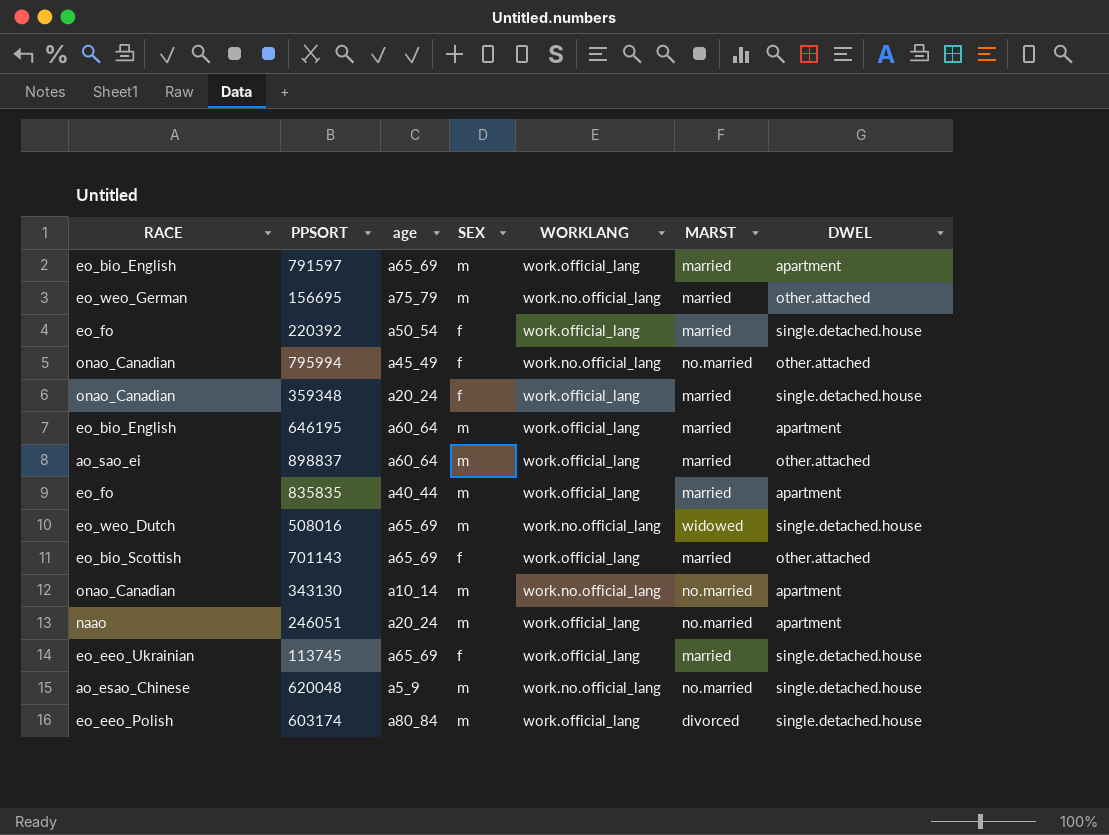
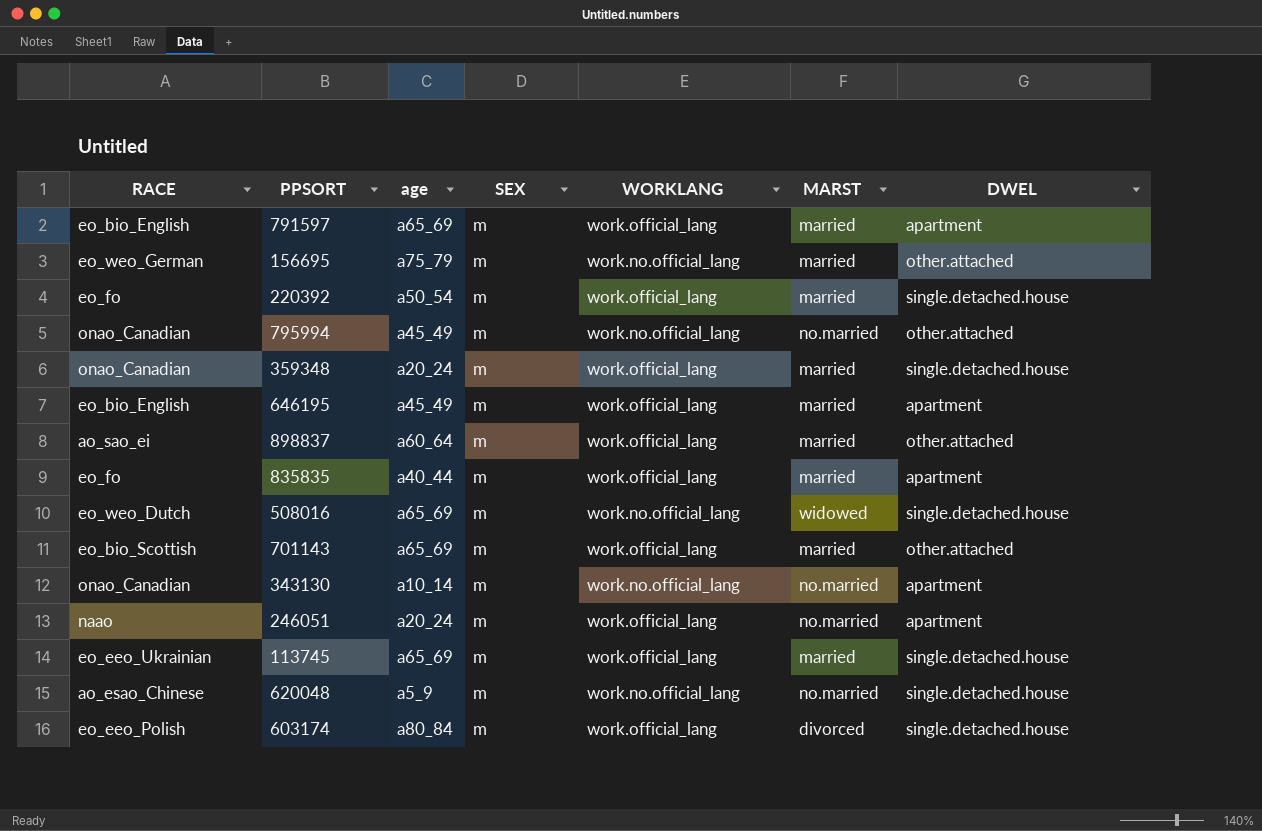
220392 | SEX: f -> m
795994 | SEX: f -> m
359348 | SEX: f -> m
646195 | age: a60_64 -> a45_49
701143 | SEX: f -> m
113745 | SEX: f -> m

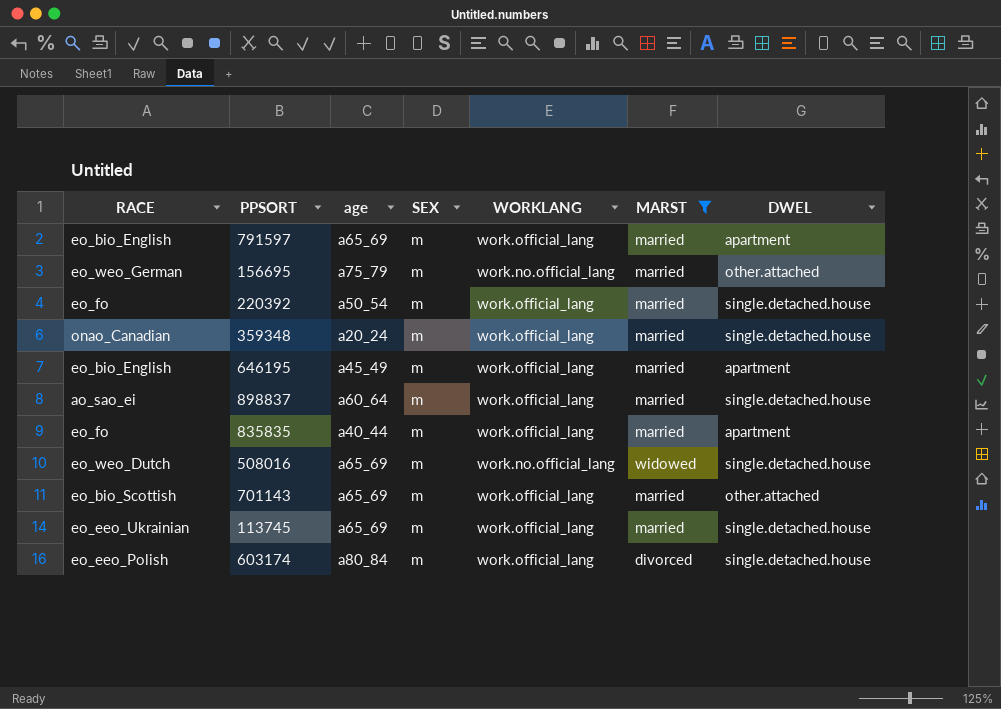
filter: none -> MARST != no.married
898837 | DWEL: other.attached -> single.detached.house

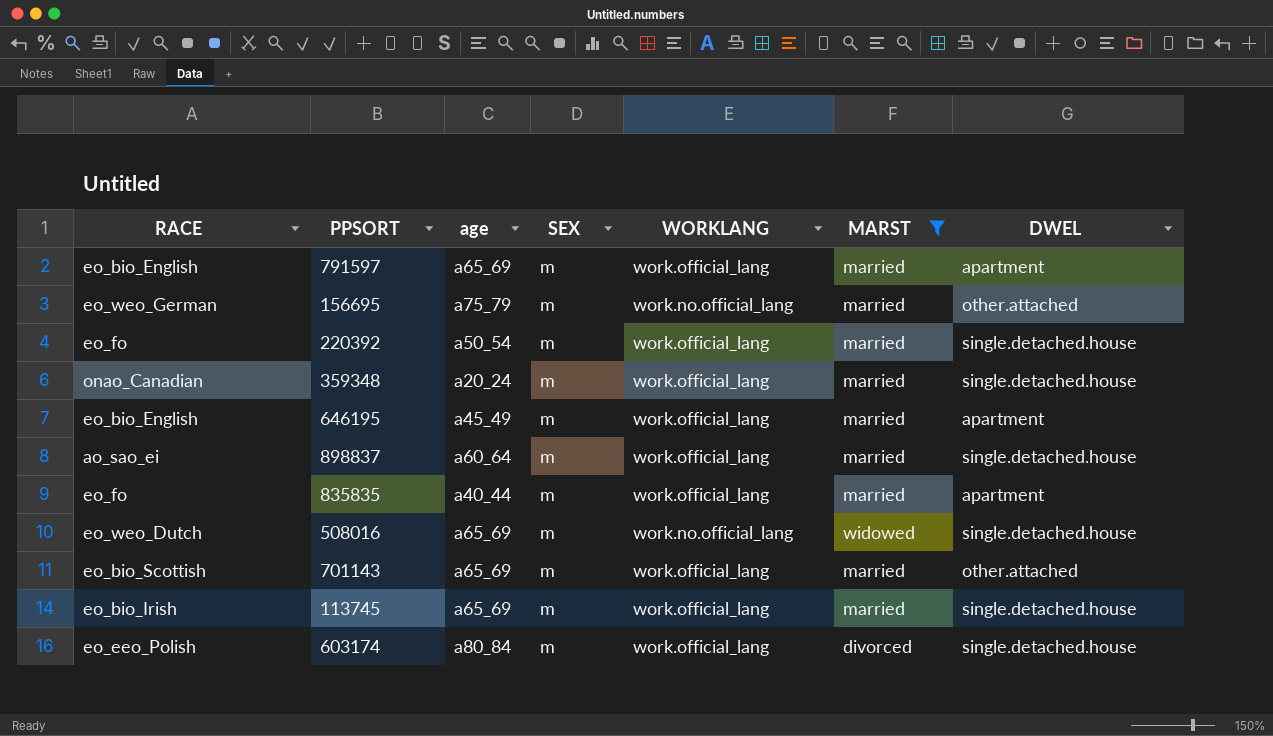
113745 | RACE: eo_eeo_Ukrainian -> eo_bio_Irish

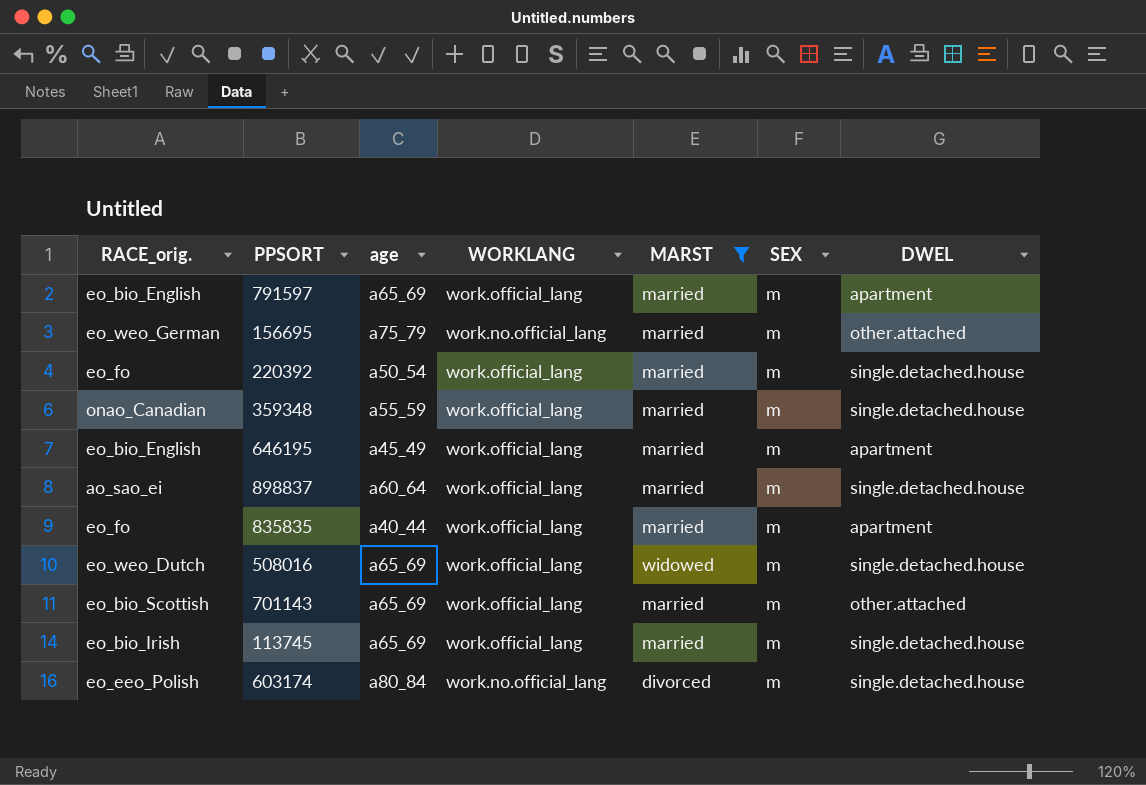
column name: RACE -> RACE_orig.
column SEX | position: 4 -> 6
359348 | age: a20_24 -> a55_59
508016 | WORKLANG: work.no.official_lang -> work.official_lang
603174 | WORKLANG: work.official_lang -> work.no.official_lang

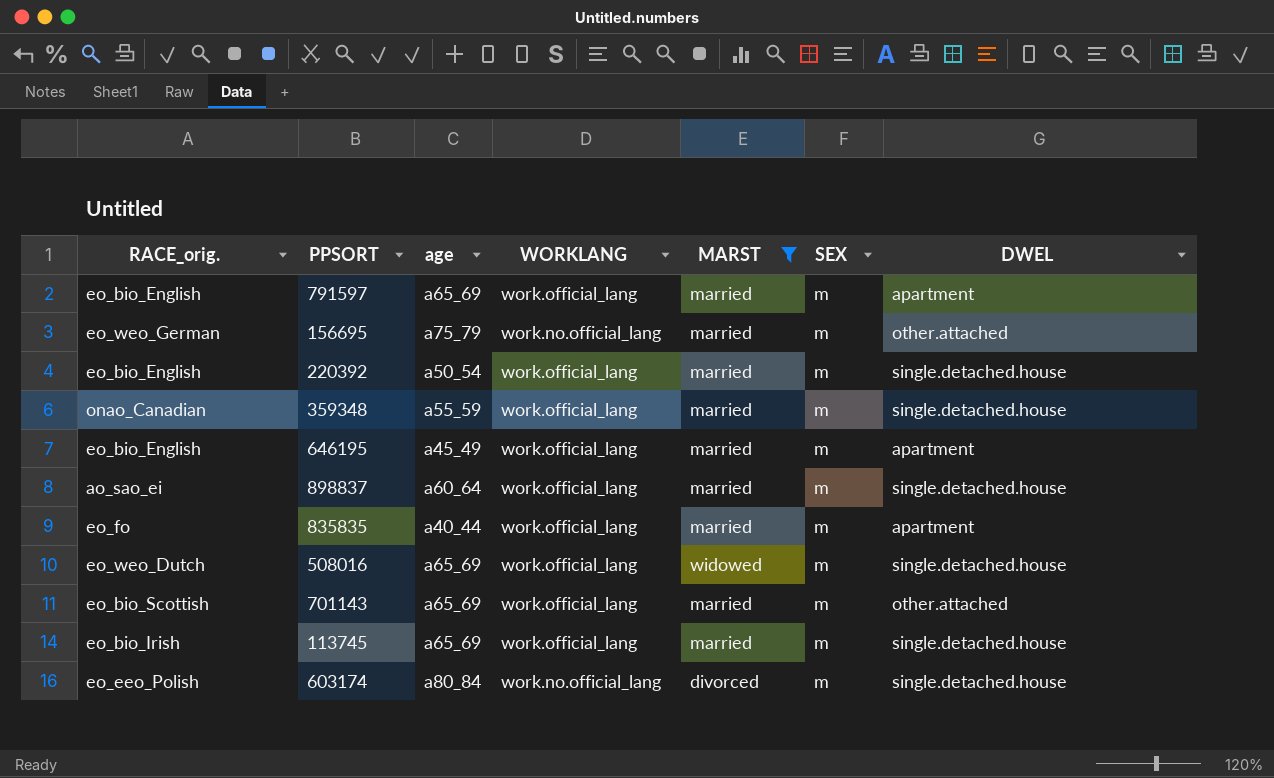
220392 | RACE_orig.: eo_fo -> eo_bio_English

